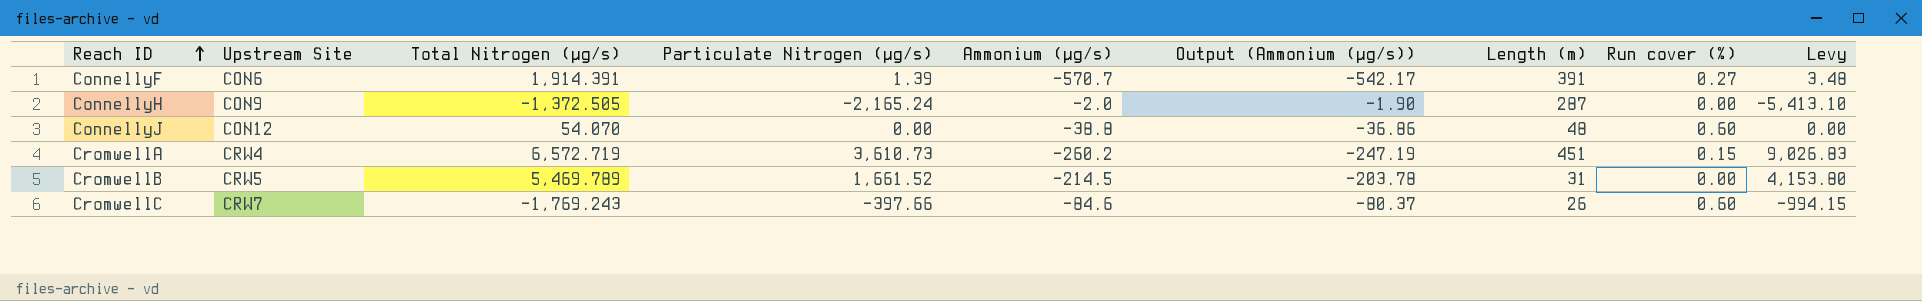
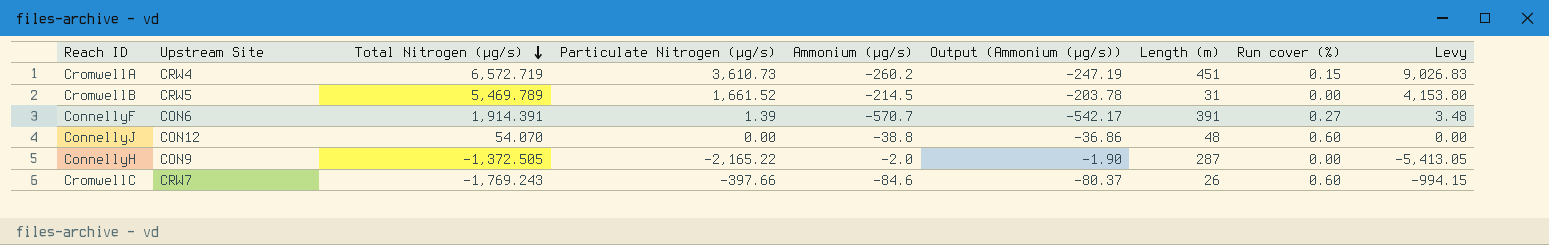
row order: Reach ID ascending -> Total Nitrogen (µg/s) descending
ConnellyH | Particulate Nitrogen (µg/s): -2,165.24 -> -2,165.22
ConnellyH | Levy: -5,413.10 -> -5,413.05

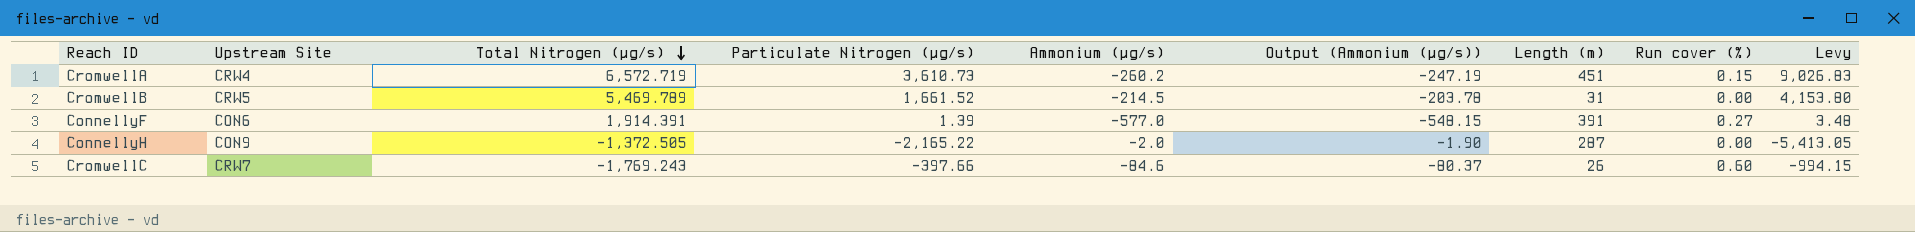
row ConnellyJ: CON12 | 54.070 | 0.00 | -38.8 | -36.86 | 48 | 0.60 | 0.00 -> none
ConnellyF | Ammonium (µg/s): -570.7 -> -577.0
ConnellyF | Output (Ammonium (µg/s)): -542.17 -> -548.15

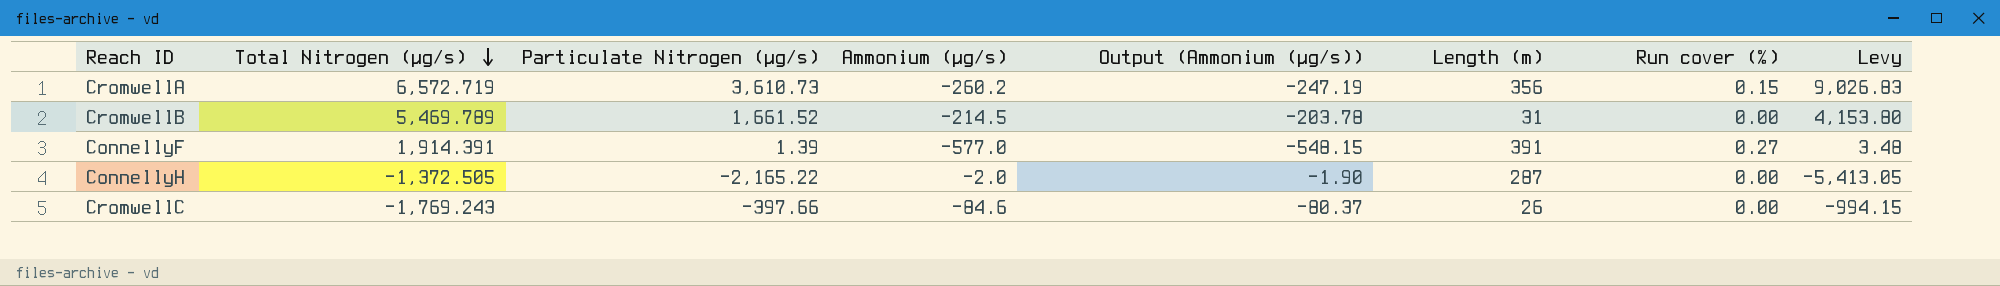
column Upstream Site | position: 2 -> none
CromwellA | Length (m): 451 -> 356
CromwellC | Run cover (%): 0.60 -> 0.00

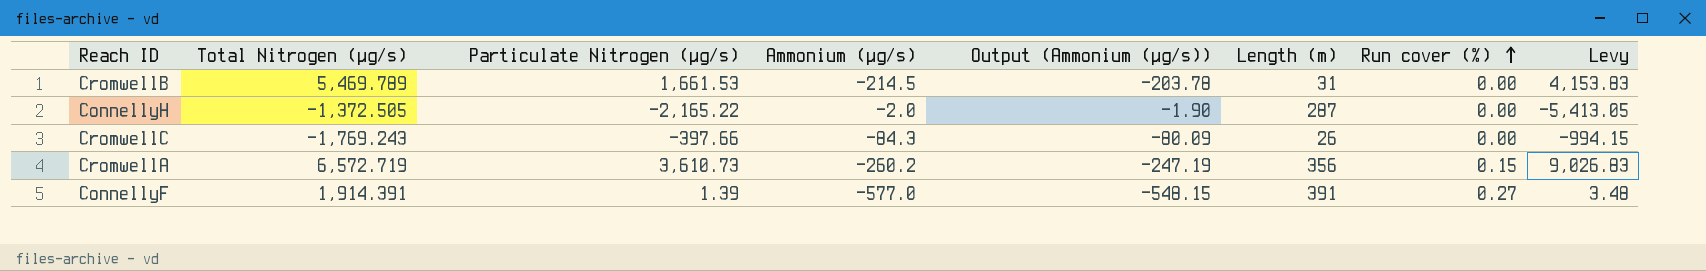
row order: Total Nitrogen (µg/s) descending -> Run cover (%) ascending
CromwellB | Particulate Nitrogen (µg/s): 1,661.52 -> 1,661.53
CromwellB | Levy: 4,153.80 -> 4,153.83
CromwellC | Ammonium (µg/s): -84.6 -> -84.3
CromwellC | Output (Ammonium (µg/s)): -80.37 -> -80.09

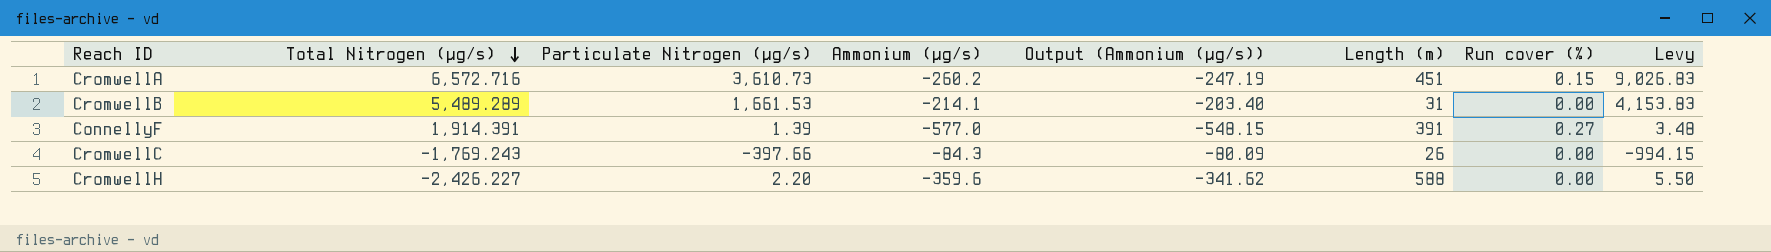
row order: Run cover (%) ascending -> Total Nitrogen (µg/s) descending
row ConnellyH: -1,372.505 | -2,165.22 | -2.0 | -1.90 | 287 | 0.00 | -5,413.05 -> none
CromwellA | Total Nitrogen (µg/s): 6,572.719 -> 6,572.716
CromwellA | Length (m): 356 -> 451
CromwellB | Total Nitrogen (µg/s): 5,469.789 -> 5,489.289
CromwellB | Ammonium (µg/s): -214.5 -> -214.1
CromwellB | Output (Ammonium (µg/s)): -203.78 -> -203.40
row CromwellH: none -> -2,426.227 | 2.20 | -359.6 | -341.62 | 588 | 0.00 | 5.50

